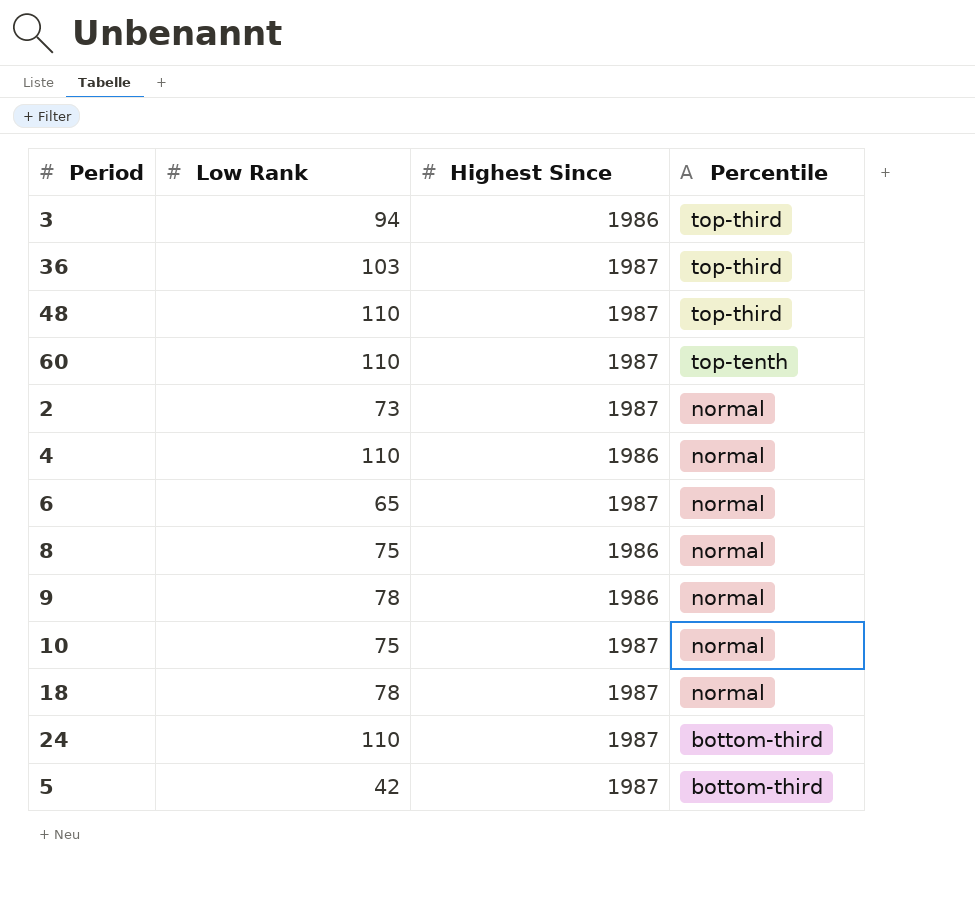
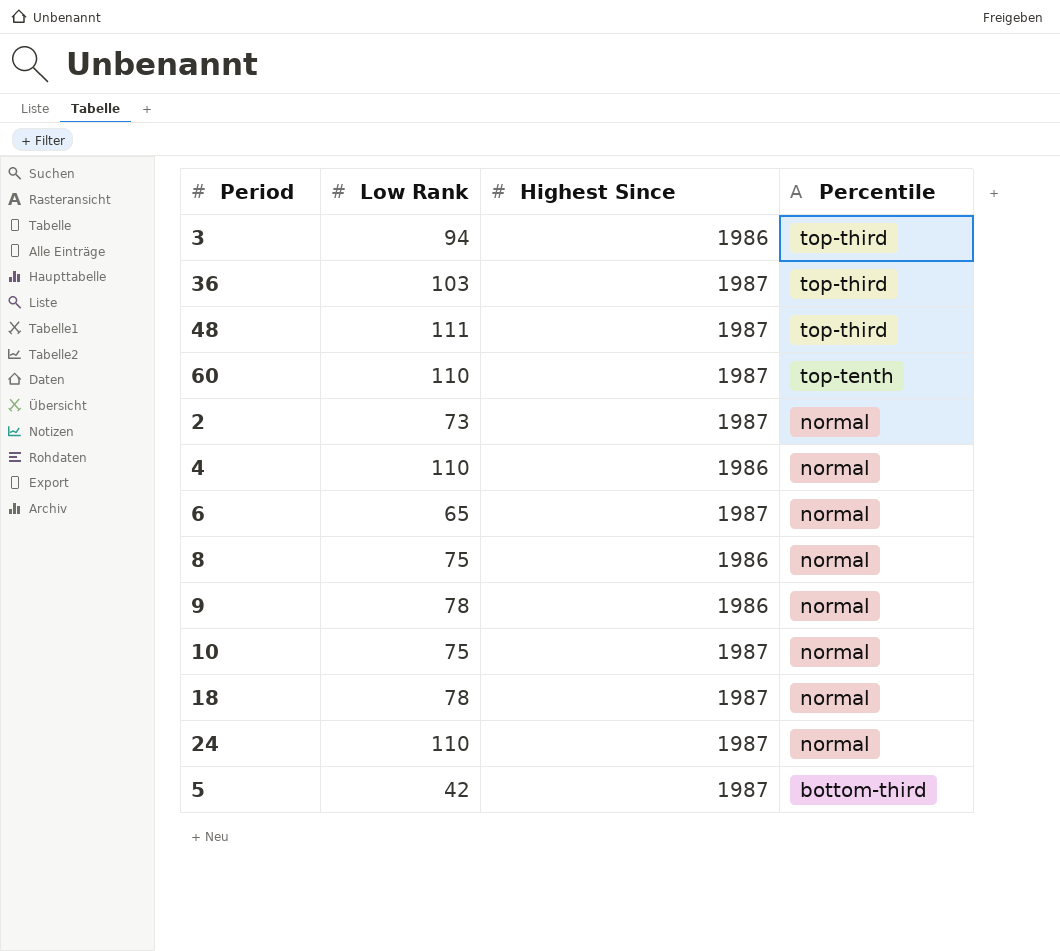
48 | Low Rank: 110 -> 111
24 | Percentile: bottom-third -> normal

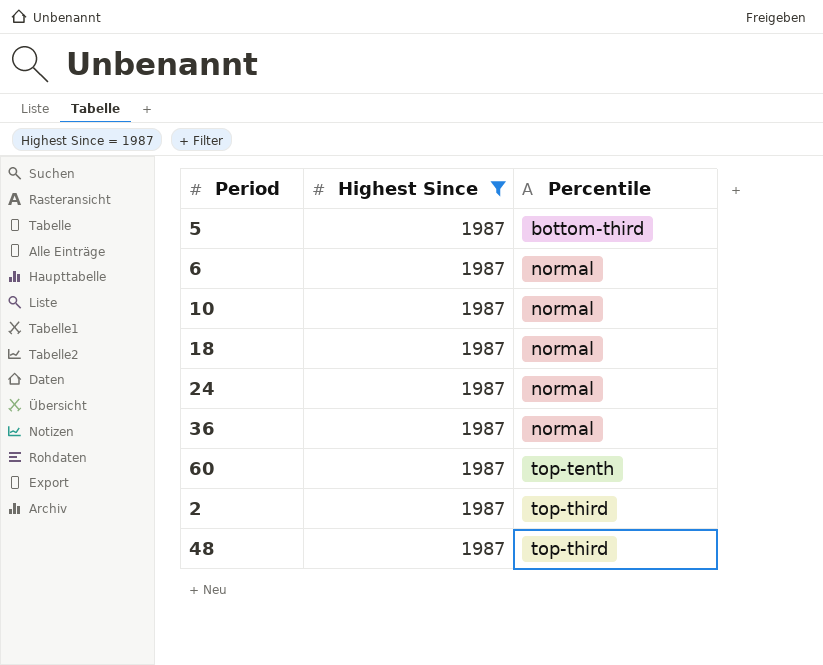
filter: none -> Highest Since = 1987
row order: Percentile descending -> Percentile ascending
column Low Rank | position: 2 -> none
36 | Percentile: top-third -> normal
2 | Percentile: normal -> top-third

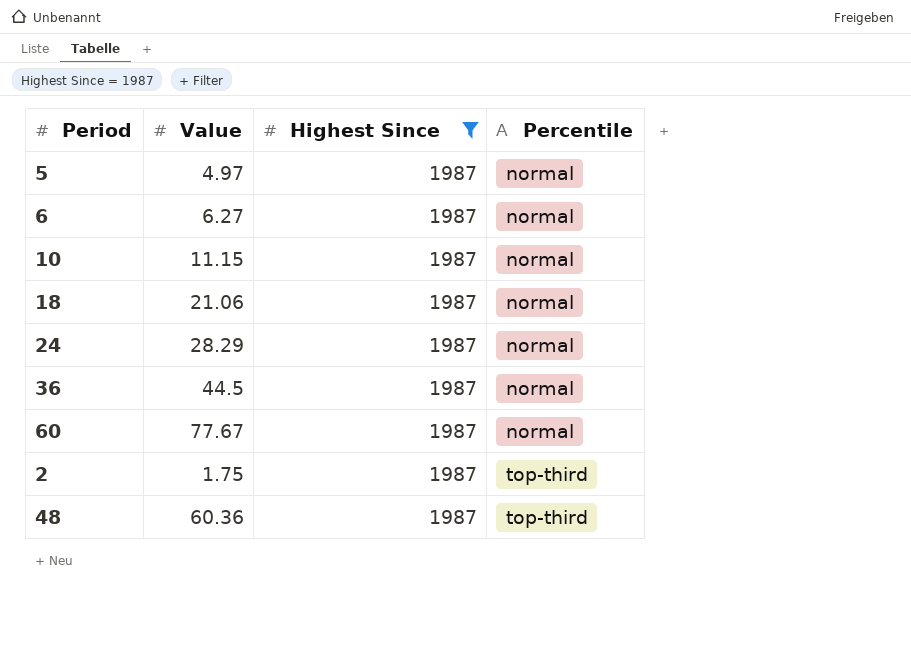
column Value | position: none -> 2
5 | Percentile: bottom-third -> normal
60 | Percentile: top-tenth -> normal

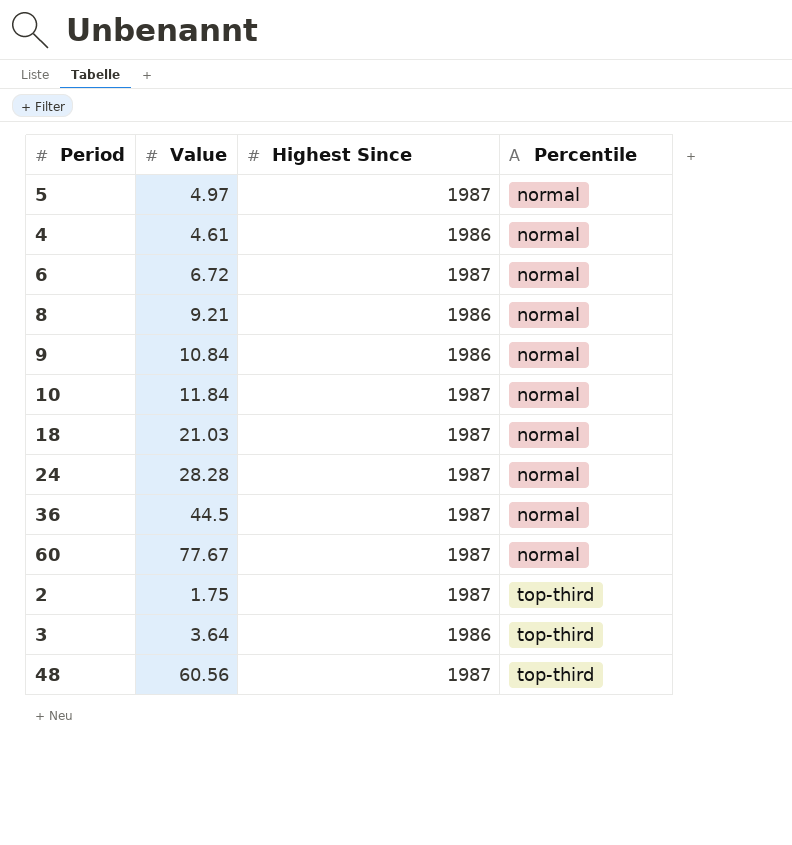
filter: Highest Since = 1987 -> none
6 | Value: 6.27 -> 6.72
10 | Value: 11.15 -> 11.84
18 | Value: 21.06 -> 21.03
24 | Value: 28.29 -> 28.28
48 | Value: 60.36 -> 60.56

